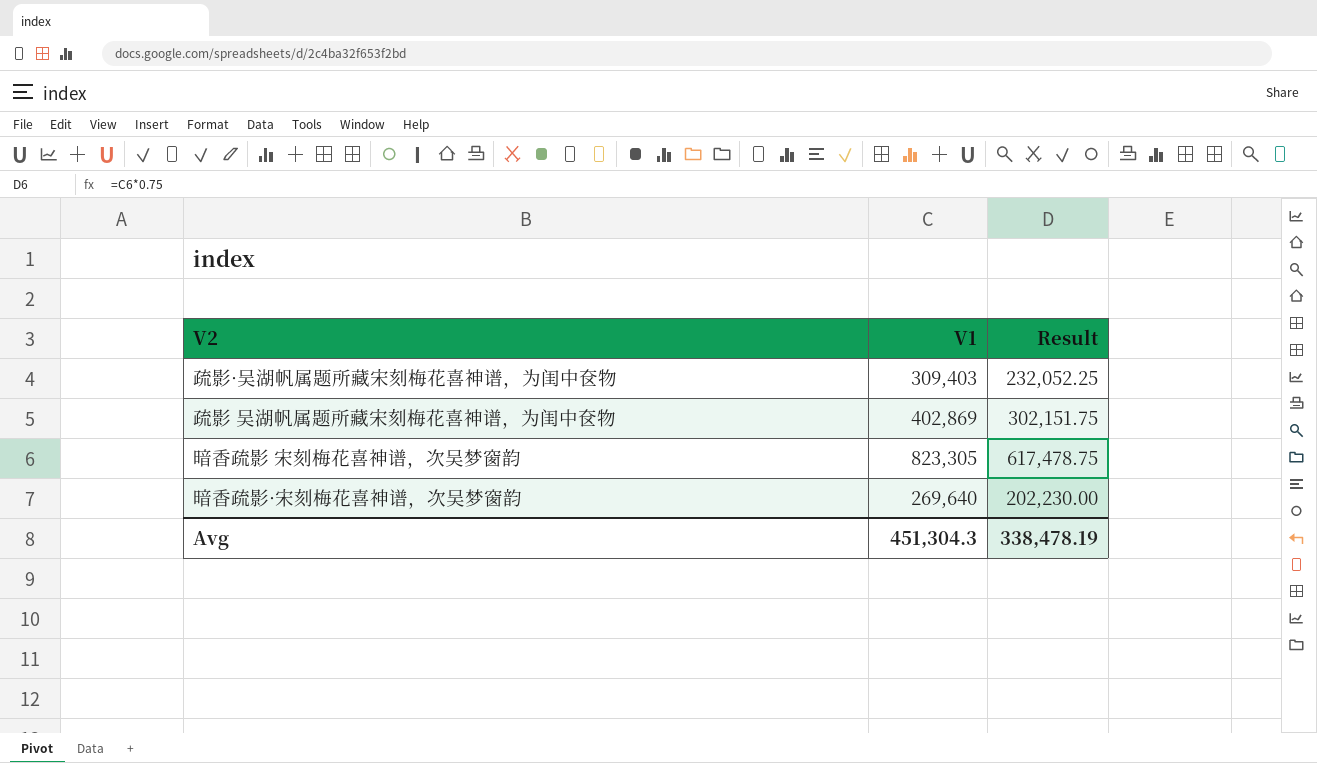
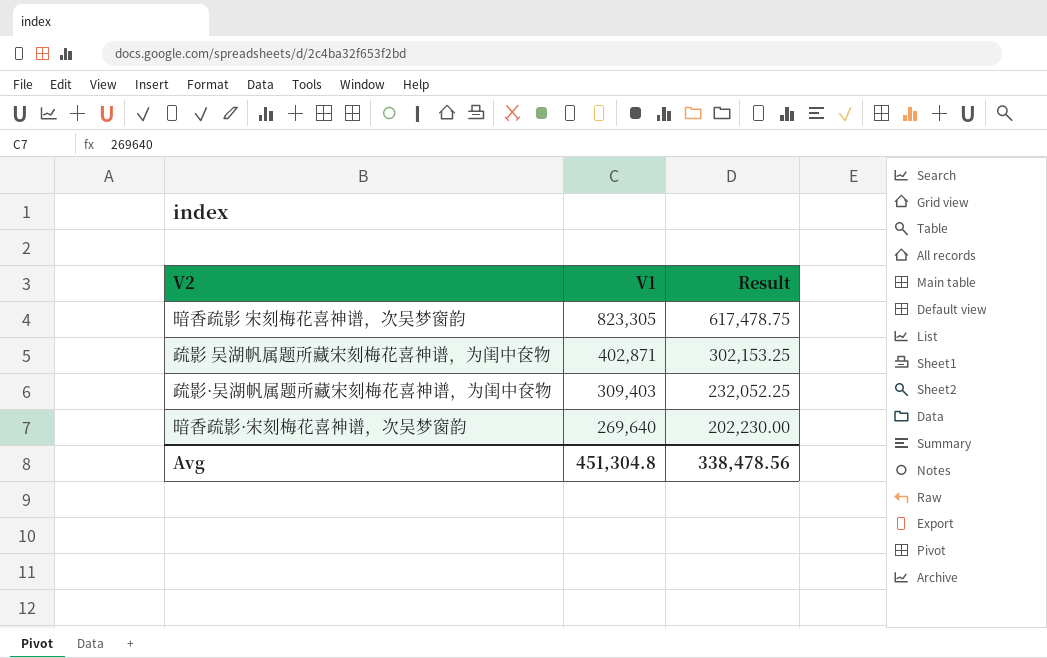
row order: none -> V1 descending
疏影 吴湖帆属题所藏宋刻梅花喜神谱，为闺中奁物 | V1: 402,869 -> 402,871
疏影 吴湖帆属题所藏宋刻梅花喜神谱，为闺中奁物 | Result: 302,151.75 -> 302,153.25
Avg | V1: 451,304.3 -> 451,304.8
Avg | Result: 338,478.19 -> 338,478.56

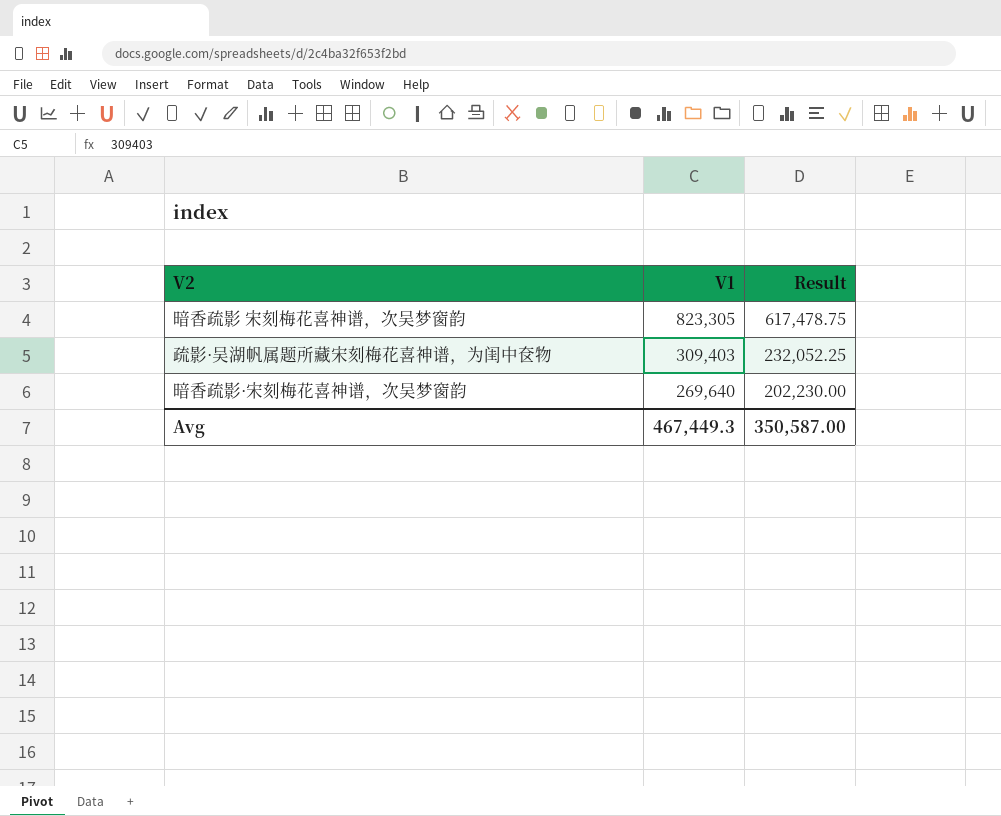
row 疏影 吴湖帆属题所藏宋刻梅花喜神谱，为闺中奁物: 402,871 | 302,153.25 -> none
Avg | V1: 451,304.8 -> 467,449.3
Avg | Result: 338,478.56 -> 350,587.00

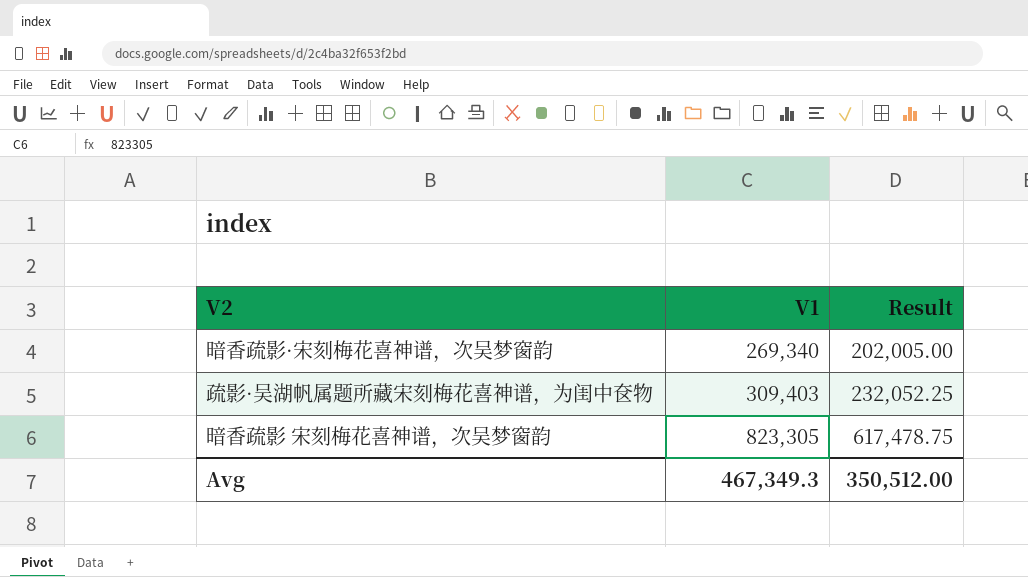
row order: V1 descending -> V1 ascending
暗香疏影·宋刻梅花喜神谱，次吴梦窗韵 | V1: 269,640 -> 269,340
暗香疏影·宋刻梅花喜神谱，次吴梦窗韵 | Result: 202,230.00 -> 202,005.00
Avg | V1: 467,449.3 -> 467,349.3
Avg | Result: 350,587.00 -> 350,512.00

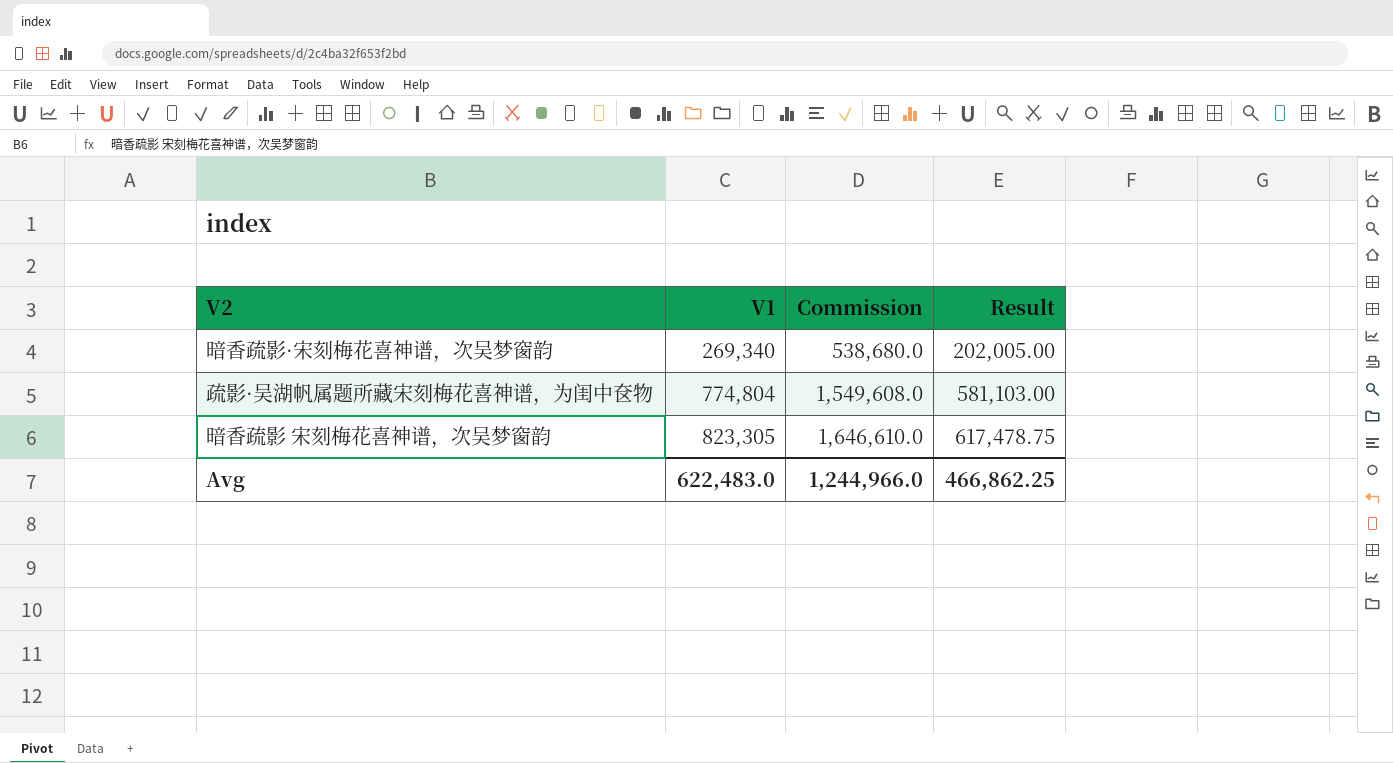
column Commission | formula: none -> [V1] * 2
疏影·吴湖帆属题所藏宋刻梅花喜神谱，为闺中奁物 | V1: 309,403 -> 774,804
疏影·吴湖帆属题所藏宋刻梅花喜神谱，为闺中奁物 | Result: 232,052.25 -> 581,103.00
Avg | V1: 467,349.3 -> 622,483.0
Avg | Result: 350,512.00 -> 466,862.25

